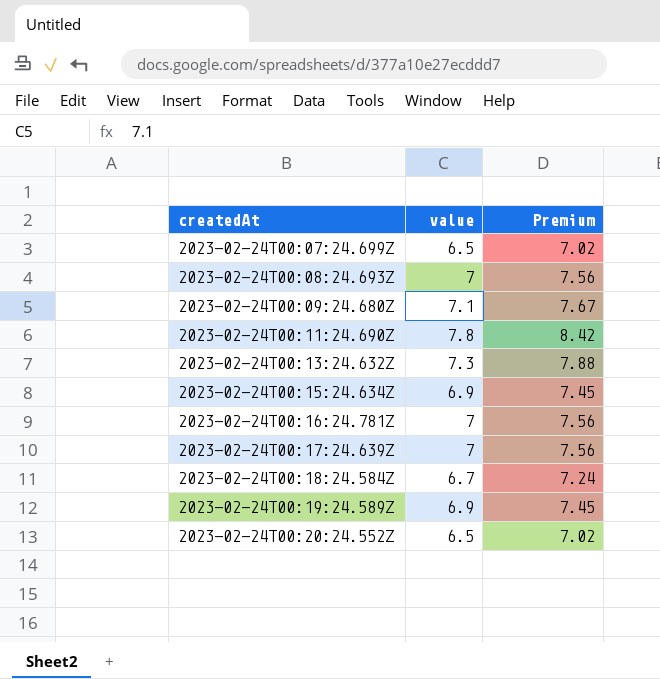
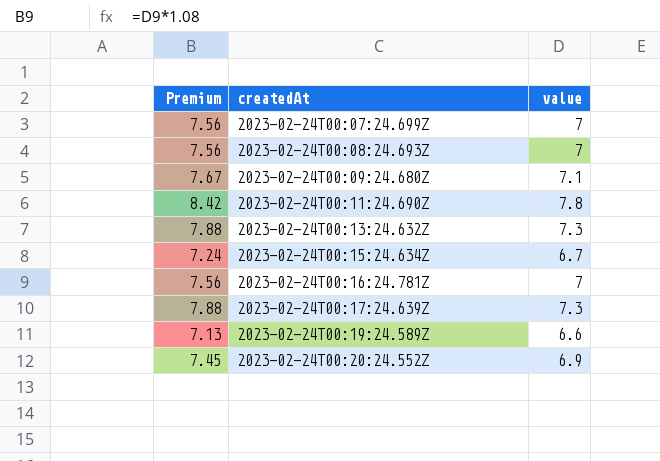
column Premium | position: 3 -> 1
row 2023-02-24T00:18:24.584Z: 6.7 | 7.24 -> none
2023-02-24T00:07:24.699Z | Premium: 7.02 -> 7.56
2023-02-24T00:07:24.699Z | value: 6.5 -> 7
2023-02-24T00:15:24.634Z | Premium: 7.45 -> 7.24
2023-02-24T00:15:24.634Z | value: 6.9 -> 6.7
2023-02-24T00:17:24.639Z | Premium: 7.56 -> 7.88
2023-02-24T00:17:24.639Z | value: 7 -> 7.3
2023-02-24T00:19:24.589Z | Premium: 7.45 -> 7.13
2023-02-24T00:19:24.589Z | value: 6.9 -> 6.6
2023-02-24T00:20:24.552Z | Premium: 7.02 -> 7.45
2023-02-24T00:20:24.552Z | value: 6.5 -> 6.9

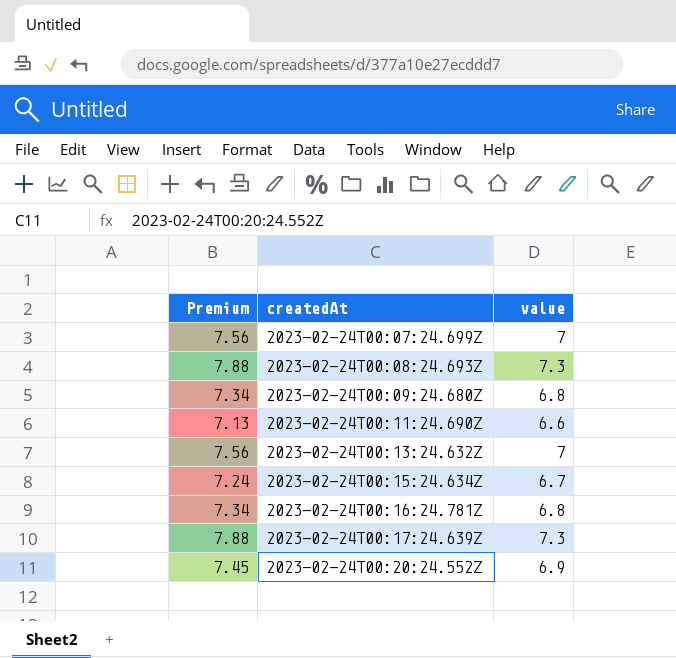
row 2023-02-24T00:19:24.589Z: 7.13 | 6.6 -> none
2023-02-24T00:08:24.693Z | Premium: 7.56 -> 7.88
2023-02-24T00:08:24.693Z | value: 7 -> 7.3
2023-02-24T00:09:24.680Z | Premium: 7.67 -> 7.34
2023-02-24T00:09:24.680Z | value: 7.1 -> 6.8
2023-02-24T00:11:24.690Z | Premium: 8.42 -> 7.13
2023-02-24T00:11:24.690Z | value: 7.8 -> 6.6
2023-02-24T00:13:24.632Z | Premium: 7.88 -> 7.56
2023-02-24T00:13:24.632Z | value: 7.3 -> 7
2023-02-24T00:16:24.781Z | Premium: 7.56 -> 7.34
2023-02-24T00:16:24.781Z | value: 7 -> 6.8

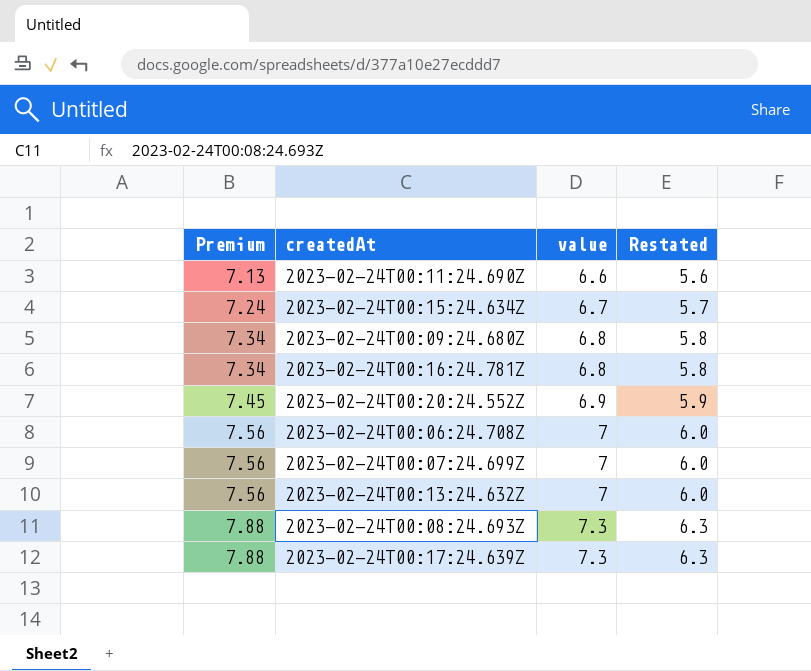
row order: createdAt ascending -> Premium ascending
column Restated | formula: none -> [value] - 1
row 2023-02-24T00:06:24.708Z: none -> 7.56 | 7 | 6.0

